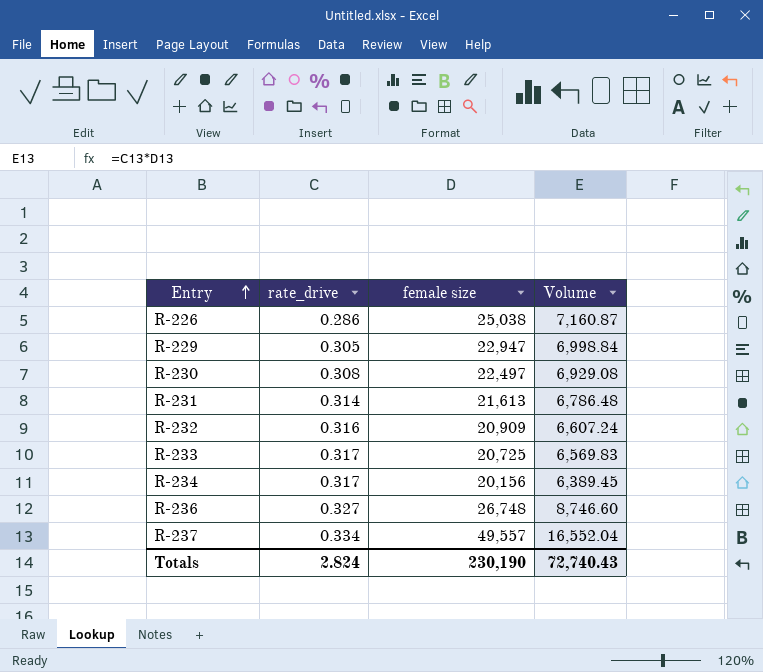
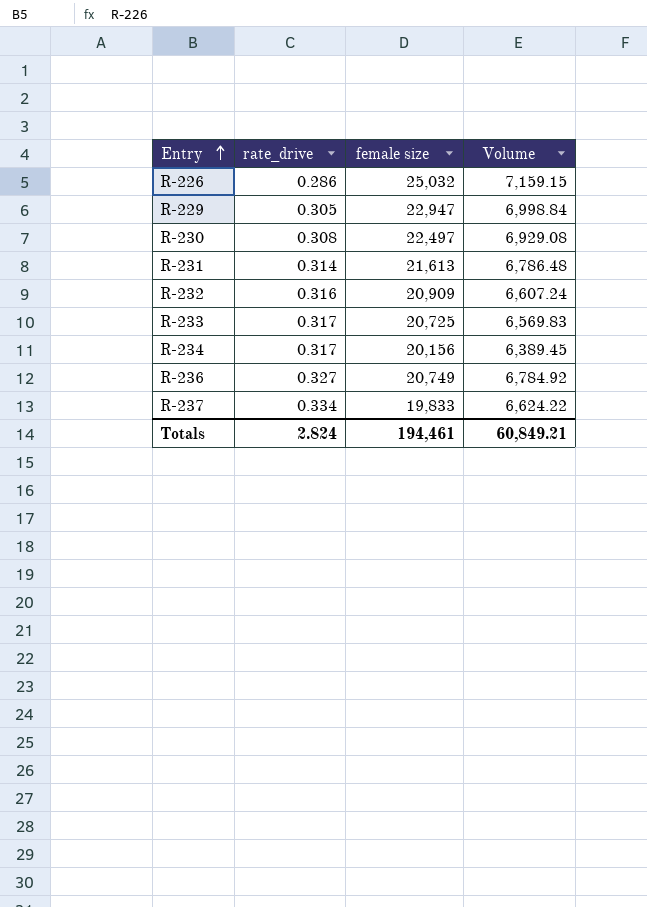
R-226 | female size: 25,038 -> 25,032
R-226 | Volume: 7,160.87 -> 7,159.15
R-236 | female size: 26,748 -> 20,749
R-236 | Volume: 8,746.60 -> 6,784.92
R-237 | female size: 49,557 -> 19,833
R-237 | Volume: 16,552.04 -> 6,624.22
Totals | female size: 230,190 -> 194,461
Totals | Volume: 72,740.43 -> 60,849.21

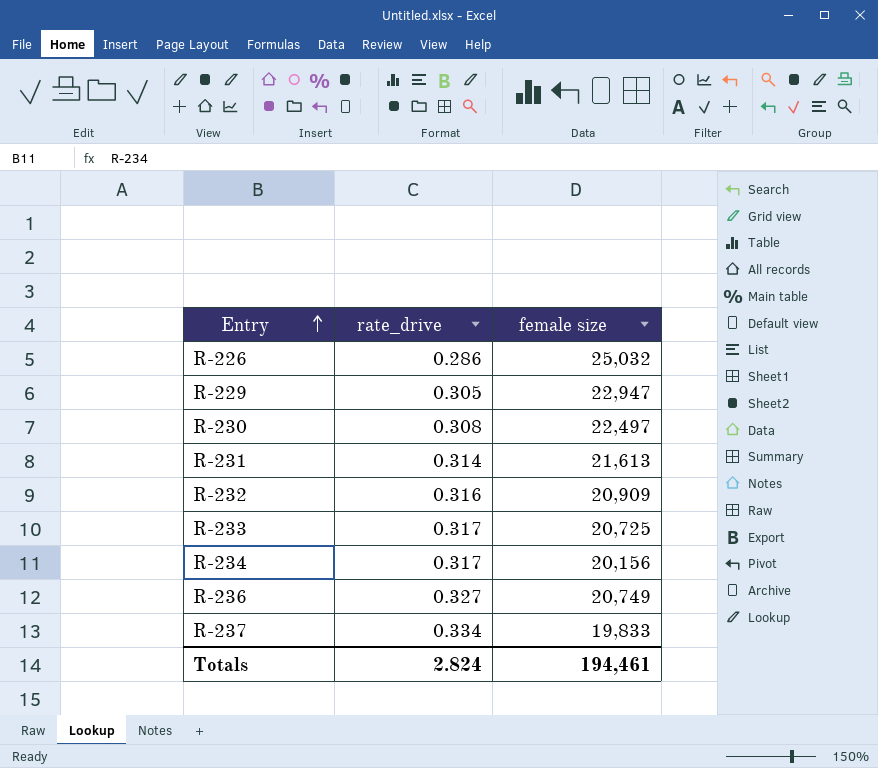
column Volume | formula: [rate_drive] * [female size] -> none

